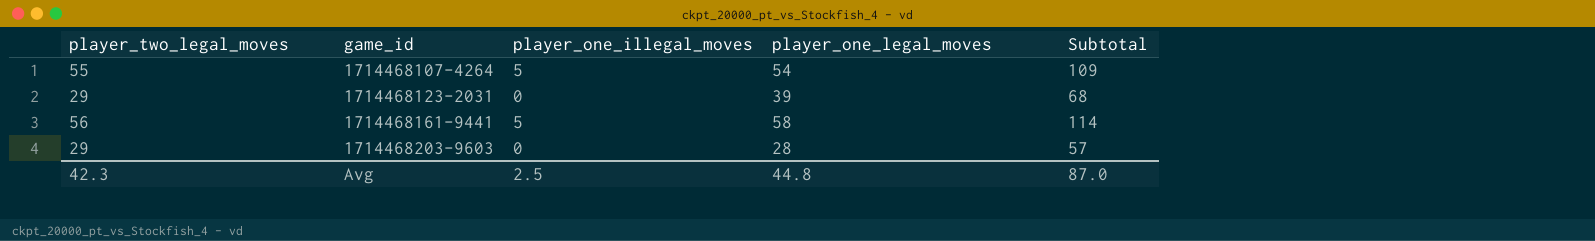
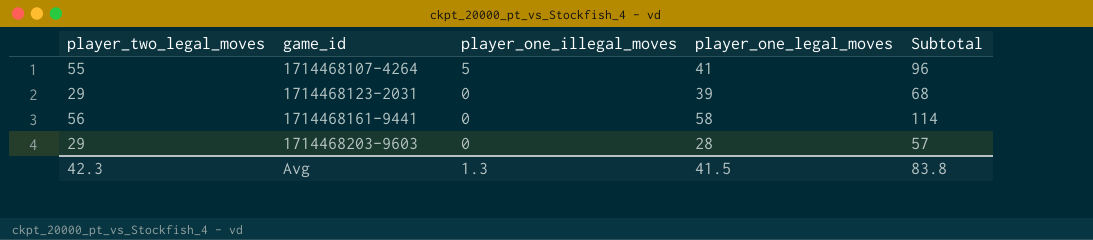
1714468107-4264 | player_one_legal_moves: 54 -> 41
1714468107-4264 | Subtotal: 109 -> 96
1714468161-9441 | player_one_illegal_moves: 5 -> 0
Avg | player_one_illegal_moves: 2.5 -> 1.3
Avg | player_one_legal_moves: 44.8 -> 41.5
Avg | Subtotal: 87.0 -> 83.8

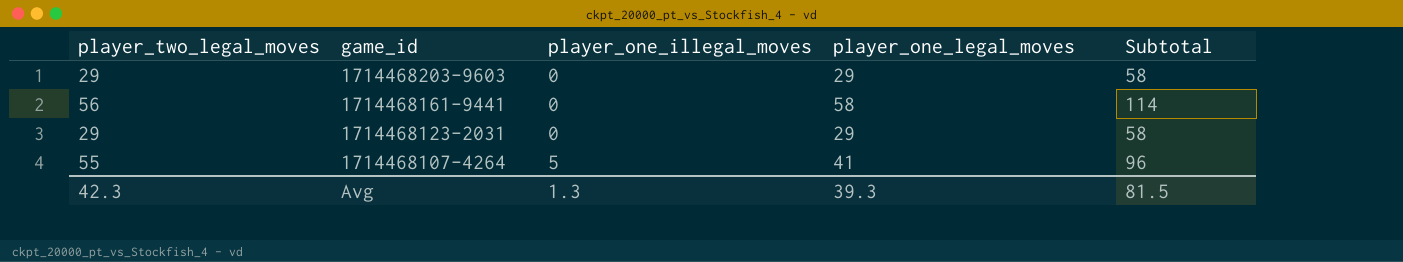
row order: game_id ascending -> game_id descending
1714468203-9603 | player_one_legal_moves: 28 -> 29
1714468203-9603 | Subtotal: 57 -> 58
1714468123-2031 | player_one_legal_moves: 39 -> 29
1714468123-2031 | Subtotal: 68 -> 58
Avg | player_one_legal_moves: 41.5 -> 39.3
Avg | Subtotal: 83.8 -> 81.5

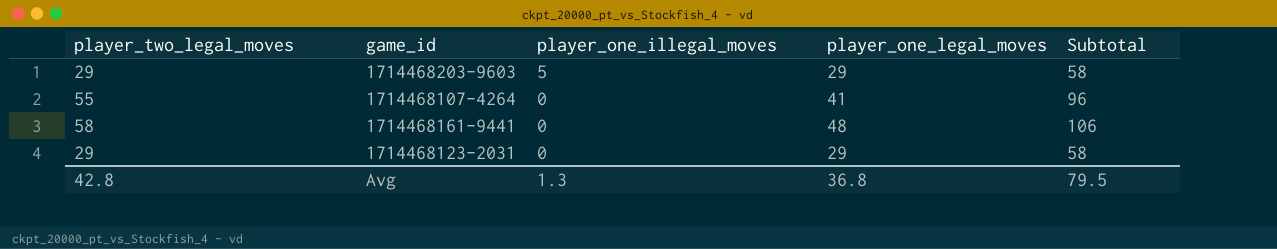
row order: game_id descending -> player_one_illegal_moves descending
1714468203-9603 | player_one_illegal_moves: 0 -> 5
1714468107-4264 | player_one_illegal_moves: 5 -> 0
1714468161-9441 | player_two_legal_moves: 56 -> 58
1714468161-9441 | player_one_legal_moves: 58 -> 48
1714468161-9441 | Subtotal: 114 -> 106
Avg | player_two_legal_moves: 42.3 -> 42.8
Avg | player_one_legal_moves: 39.3 -> 36.8
Avg | Subtotal: 81.5 -> 79.5

